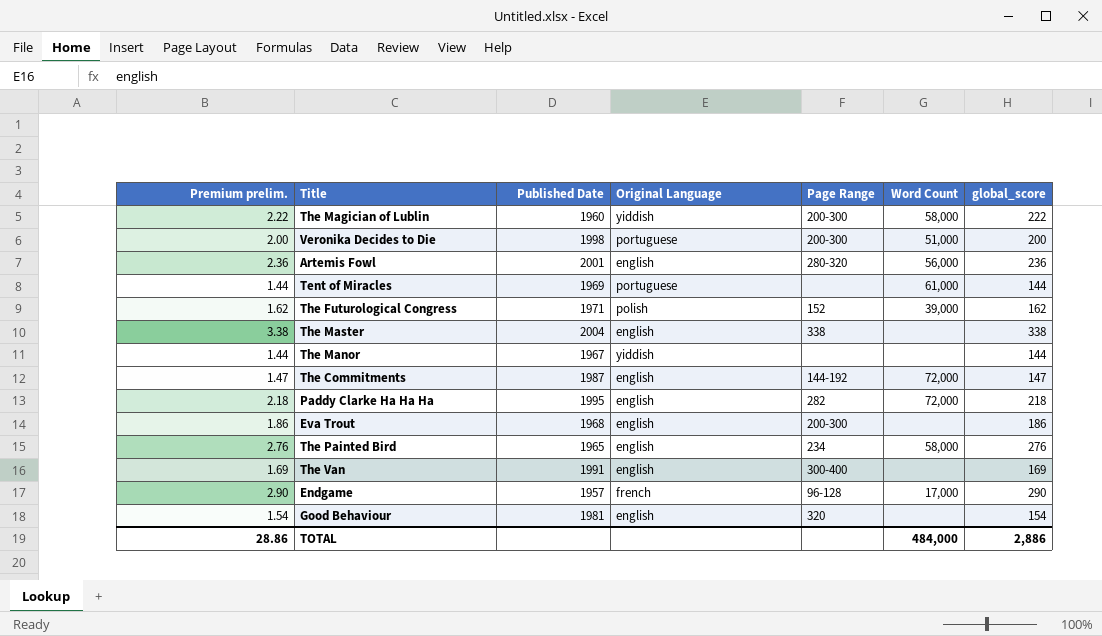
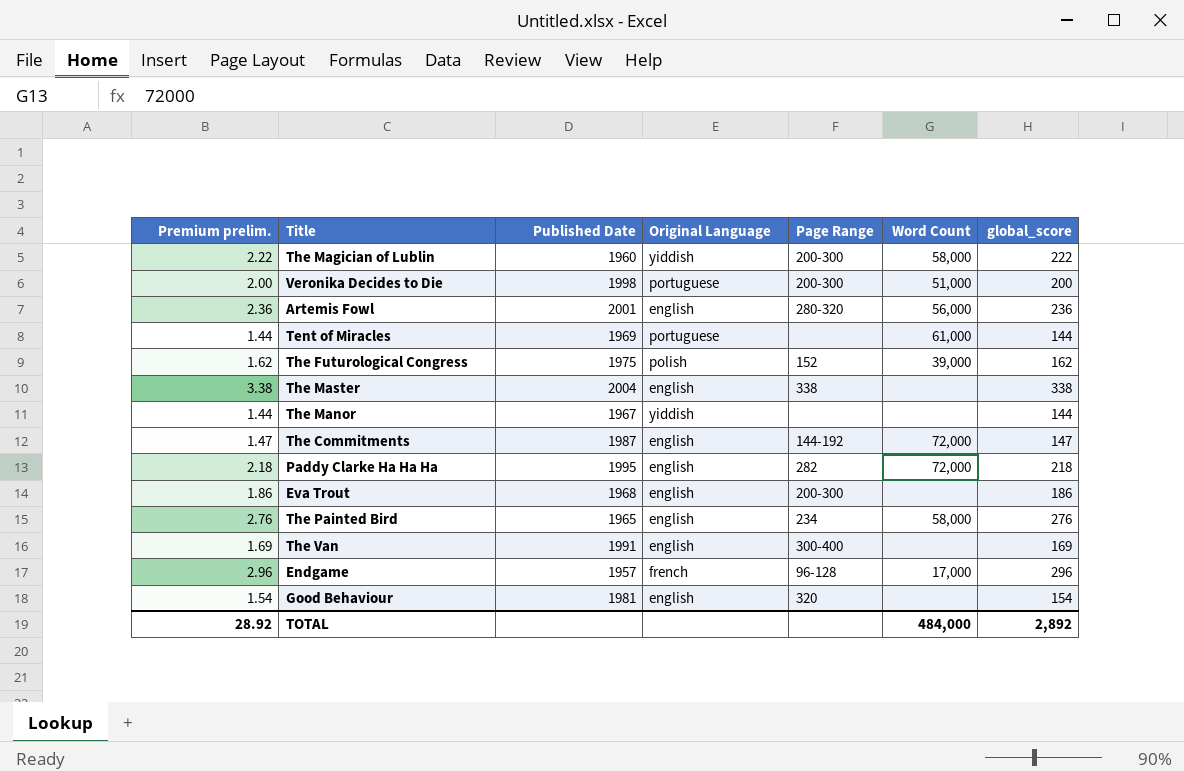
The Futurological Congress | Published Date: 1971 -> 1975
Endgame | Premium prelim.: 2.90 -> 2.96
Endgame | global_score: 290 -> 296
TOTAL | Premium prelim.: 28.86 -> 28.92
TOTAL | global_score: 2,886 -> 2,892

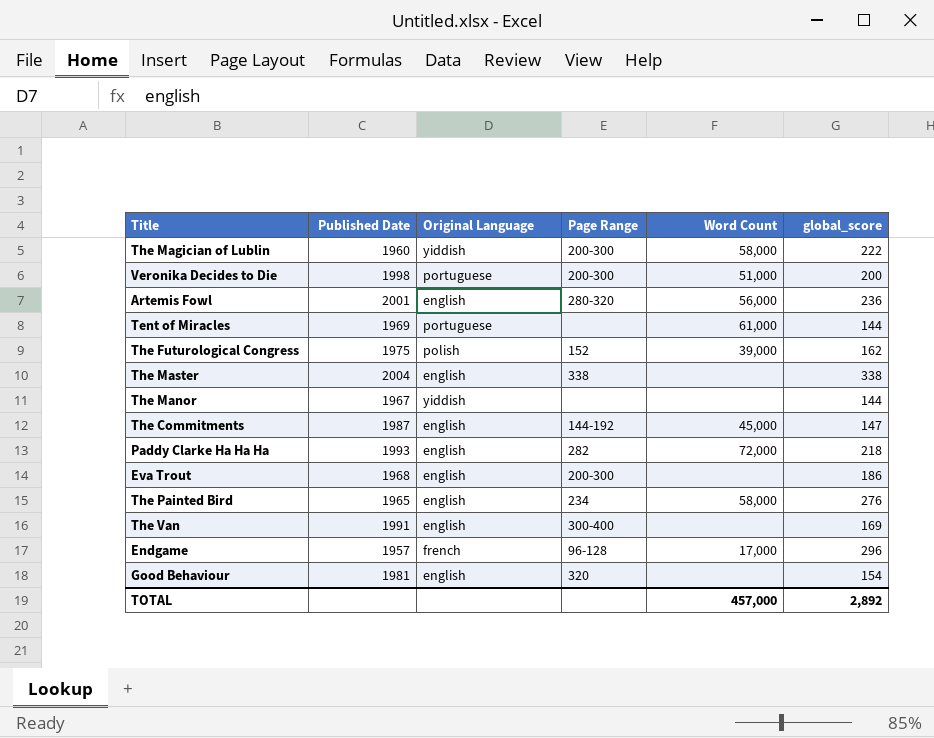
column Premium prelim. | formula: [global_score] * 0.01 -> none
The Commitments | Word Count: 72,000 -> 45,000
Paddy Clarke Ha Ha Ha | Published Date: 1995 -> 1993
TOTAL | Word Count: 484,000 -> 457,000

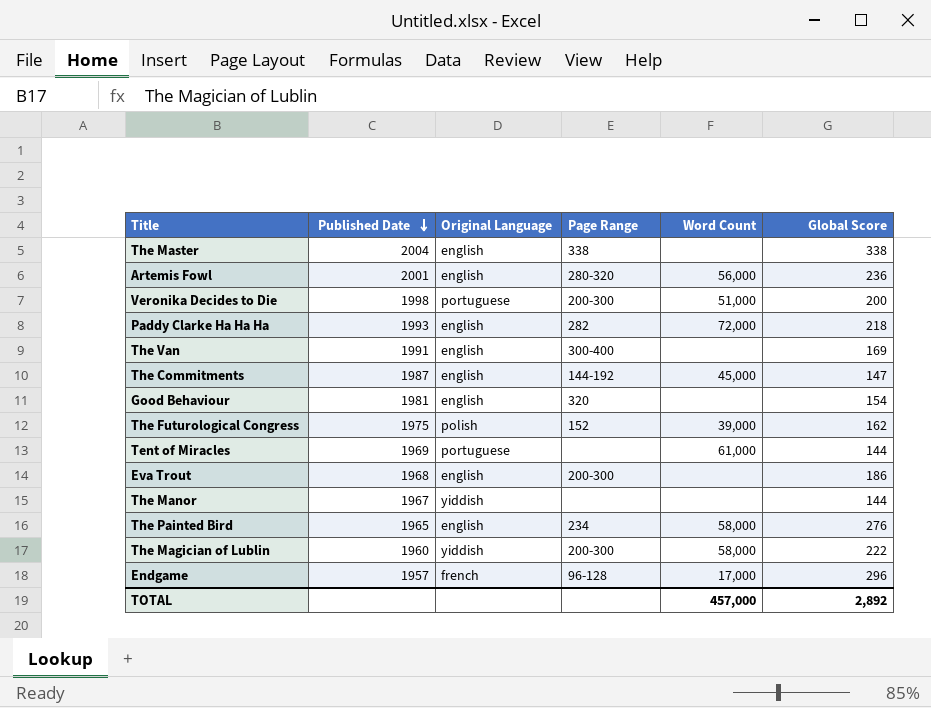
row order: none -> Published Date descending
column name: global_score -> Global Score

